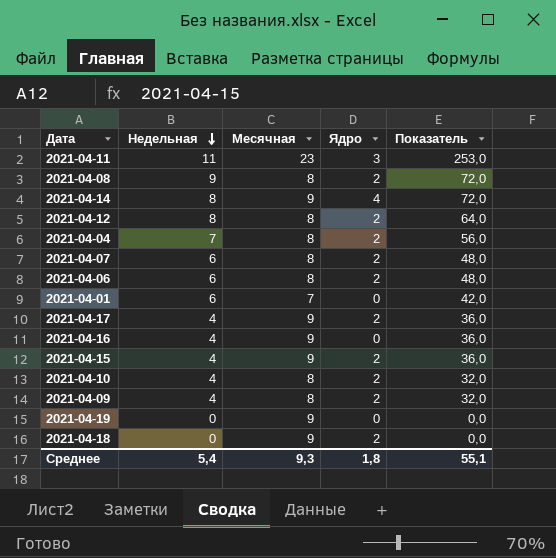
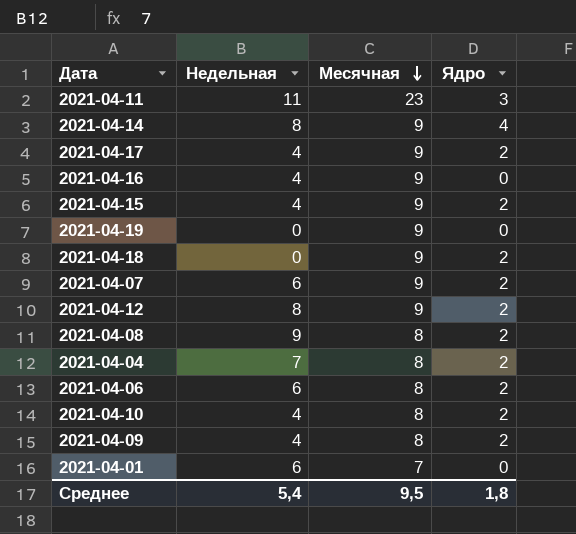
row order: Недельная descending -> Месячная descending
column Показатель | formula: [Недельная] * [Месячная] -> none
2021-04-07 | Месячная: 8 -> 9
2021-04-12 | Месячная: 8 -> 9
Среднее | Месячная: 9,3 -> 9,5

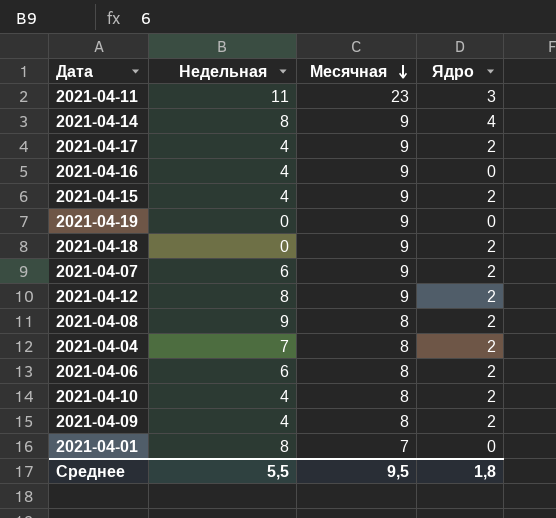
2021-04-01 | Недельная: 6 -> 8
Среднее | Недельная: 5,4 -> 5,5

